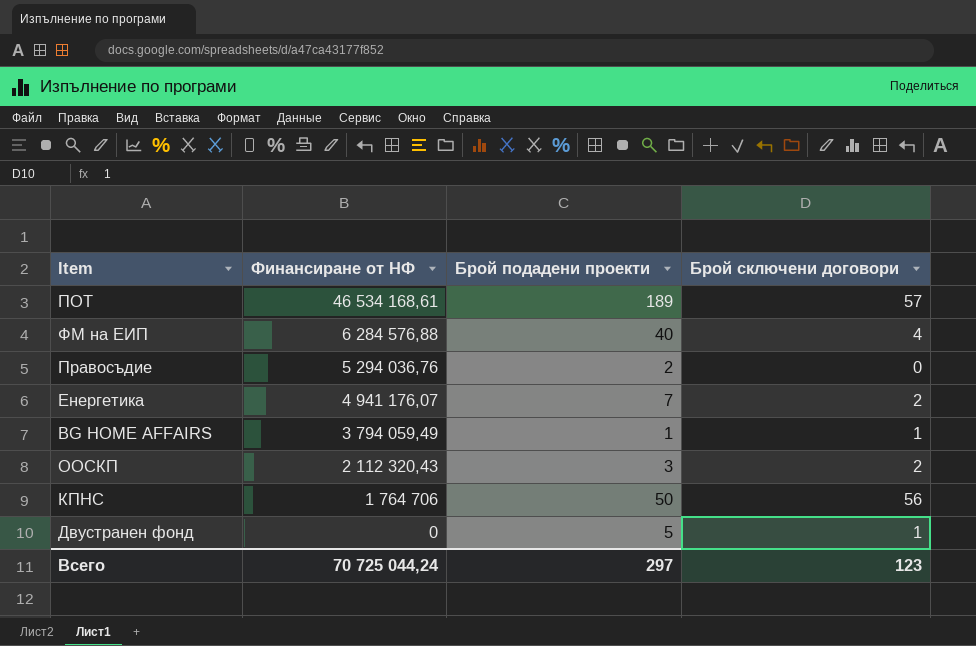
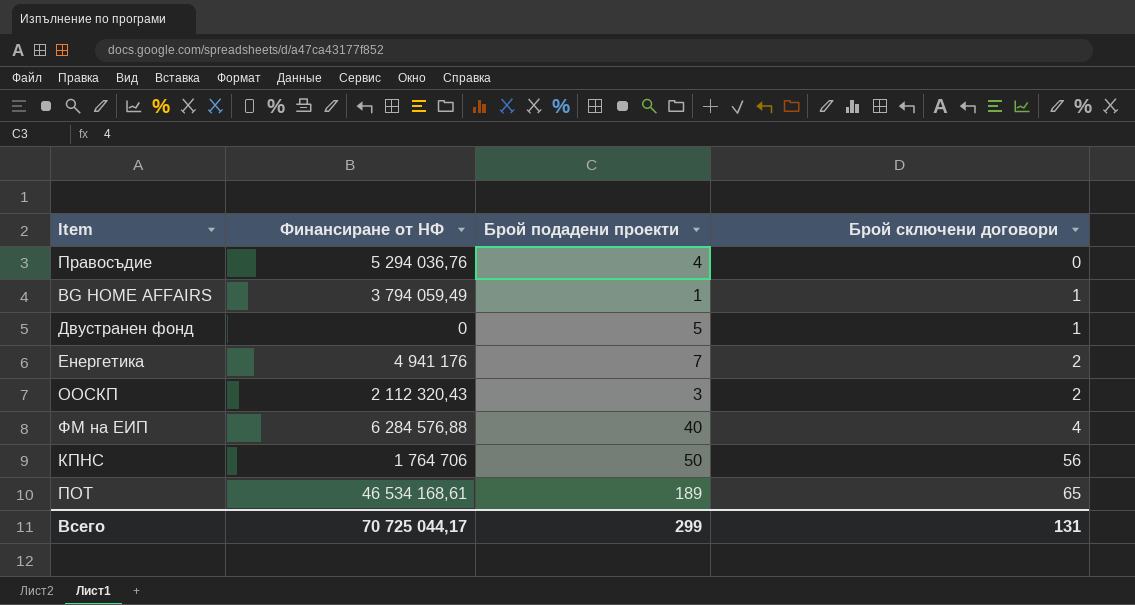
row order: Финансиране от НФ descending -> Брой сключени договори ascending
Правосъдие | Брой подадени проекти: 2 -> 4
Енергетика | Финансиране от НФ: 4 941 176,07 -> 4 941 176
ПОТ | Брой сключени договори: 57 -> 65
Всего | Финансиране от НФ: 70 725 044,24 -> 70 725 044,17
Всего | Брой подадени проекти: 297 -> 299
Всего | Брой сключени договори: 123 -> 131

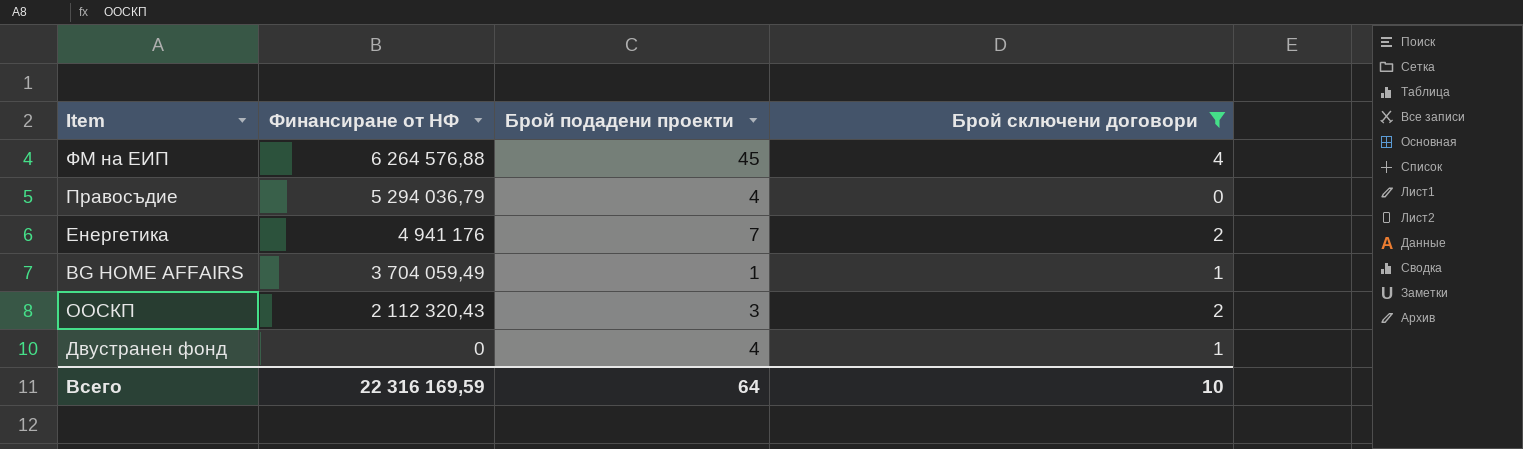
filter: none -> Брой сключени договори <= 4
row order: Брой сключени договори ascending -> Финансиране от НФ descending
ФМ на ЕИП | Финансиране от НФ: 6 284 576,88 -> 6 264 576,88
ФМ на ЕИП | Брой подадени проекти: 40 -> 45
Правосъдие | Финансиране от НФ: 5 294 036,76 -> 5 294 036,79
BG HOME AFFAIRS | Финансиране от НФ: 3 794 059,49 -> 3 704 059,49
Двустранен фонд | Брой подадени проекти: 5 -> 4
Всего | Финансиране от НФ: 70 725 044,17 -> 22 316 169,59
Всего | Брой подадени проекти: 299 -> 64
Всего | Брой сключени договори: 131 -> 10

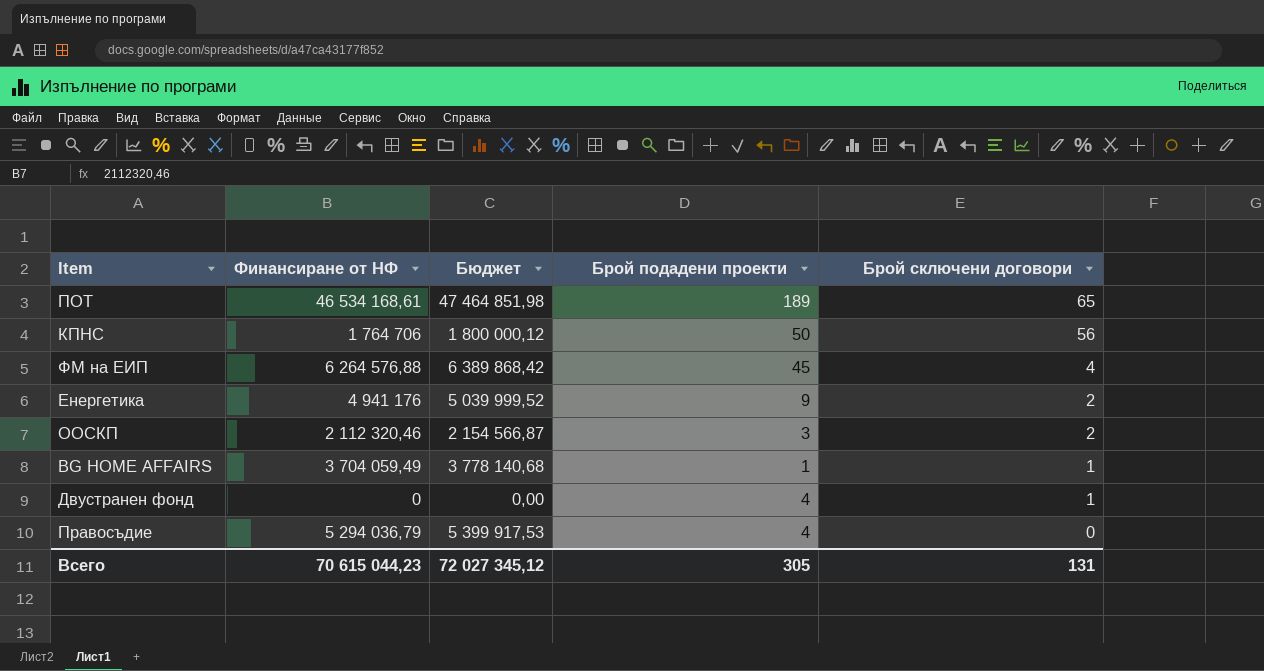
filter: Брой сключени договори <= 4 -> none
row order: Финансиране от НФ descending -> Брой сключени договори descending
column Бюджет | formula: none -> [Финансиране от НФ] * 1,02
Енергетика | Брой подадени проекти: 7 -> 9
ООСКП | Финансиране от НФ: 2 112 320,43 -> 2 112 320,46
Всего | Финансиране от НФ: 22 316 169,59 -> 70 615 044,23
Всего | Брой подадени проекти: 64 -> 305
Всего | Брой сключени договори: 10 -> 131

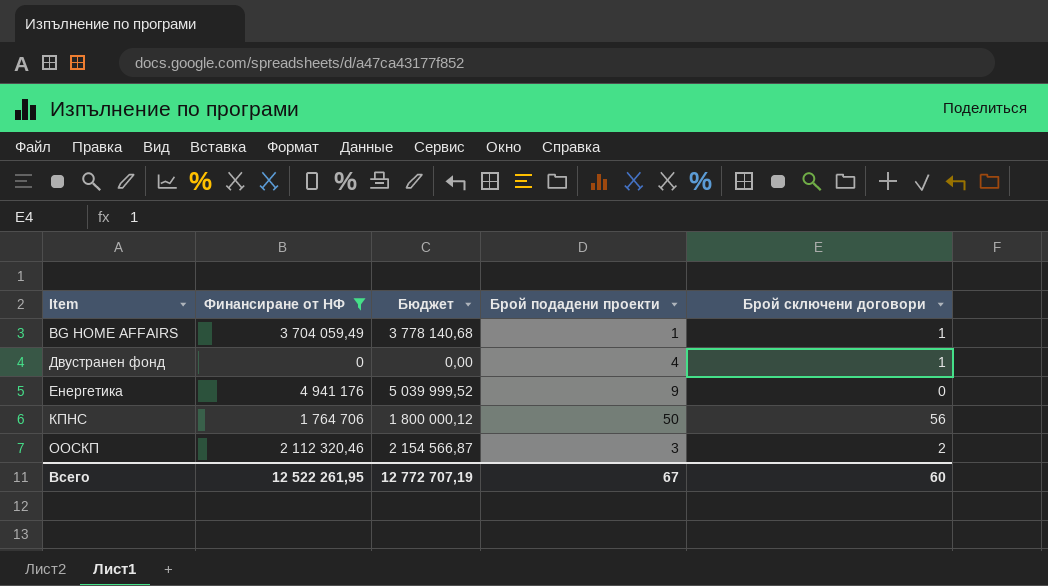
filter: none -> Финансиране от НФ <= 4 941 176
row order: Брой сключени договори descending -> Item ascending
Енергетика | Брой сключени договори: 2 -> 0
Всего | Финансиране от НФ: 70 615 044,23 -> 12 522 261,95
Всего | Бюджет: 72 027 345,12 -> 12 772 707,19
Всего | Брой подадени проекти: 305 -> 67
Всего | Брой сключени договори: 131 -> 60

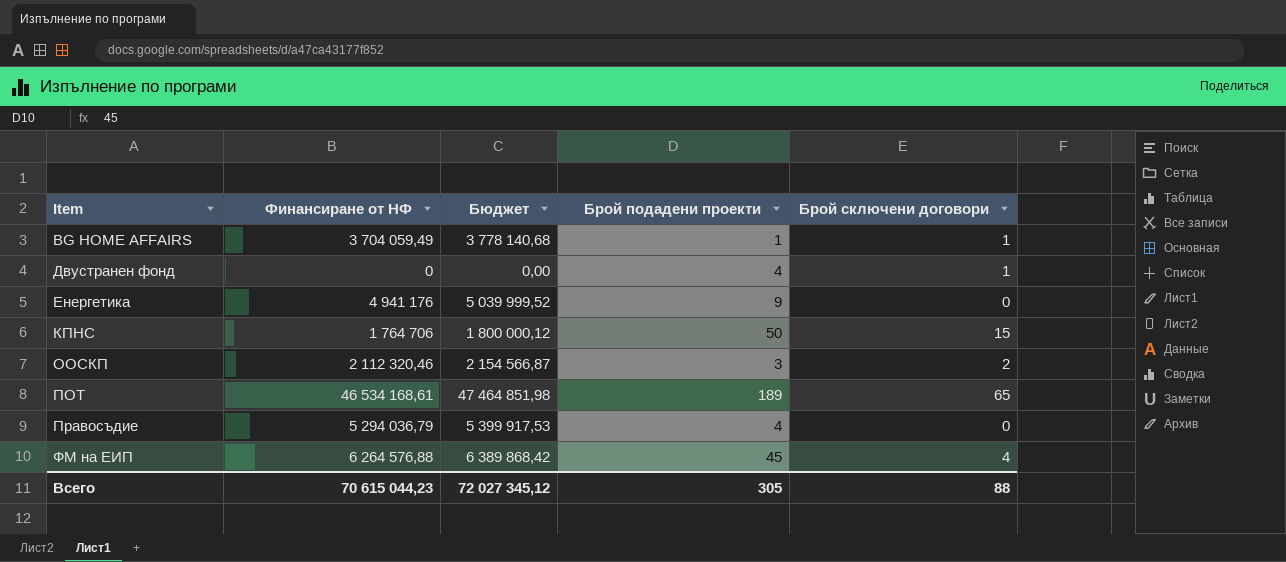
filter: Финансиране от НФ <= 4 941 176 -> none
КПНС | Брой сключени договори: 56 -> 15
Всего | Финансиране от НФ: 12 522 261,95 -> 70 615 044,23
Всего | Бюджет: 12 772 707,19 -> 72 027 345,12
Всего | Брой подадени проекти: 67 -> 305
Всего | Брой сключени договори: 60 -> 88

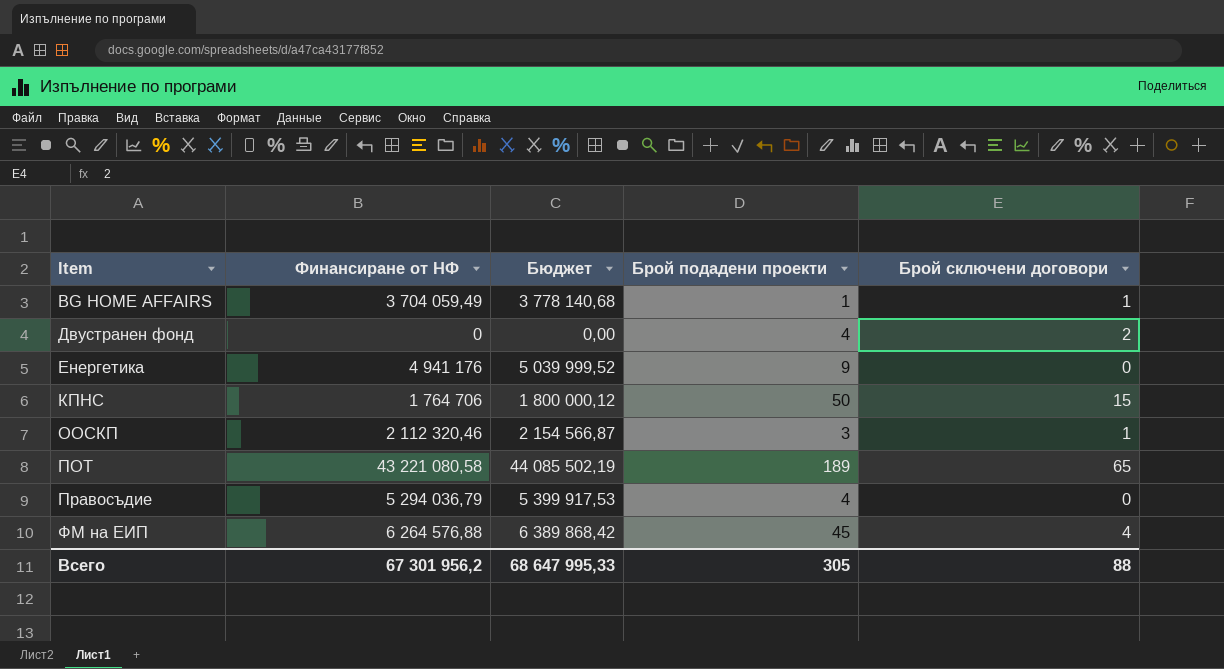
Двустранен фонд | Брой сключени договори: 1 -> 2
ООСКП | Брой сключени договори: 2 -> 1
ПОТ | Финансиране от НФ: 46 534 168,61 -> 43 221 080,58
ПОТ | Бюджет: 47 464 851,98 -> 44 085 502,19
Всего | Финансиране от НФ: 70 615 044,23 -> 67 301 956,2
Всего | Бюджет: 72 027 345,12 -> 68 647 995,33

